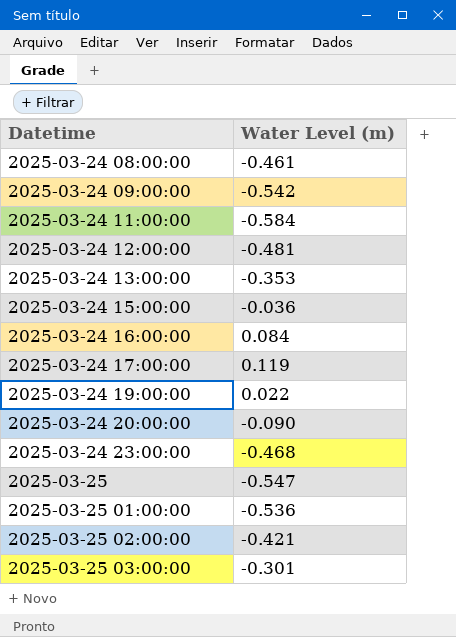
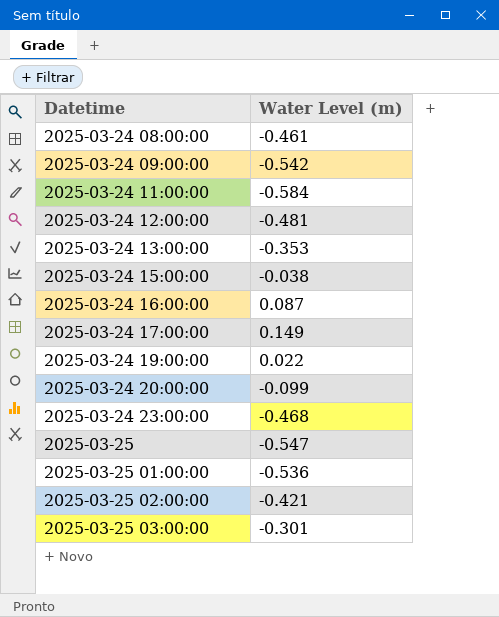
2025-03-24 15:00:00 | Water Level (m): -0.036 -> -0.038
2025-03-24 16:00:00 | Water Level (m): 0.084 -> 0.087
2025-03-24 17:00:00 | Water Level (m): 0.119 -> 0.149
2025-03-24 20:00:00 | Water Level (m): -0.090 -> -0.099

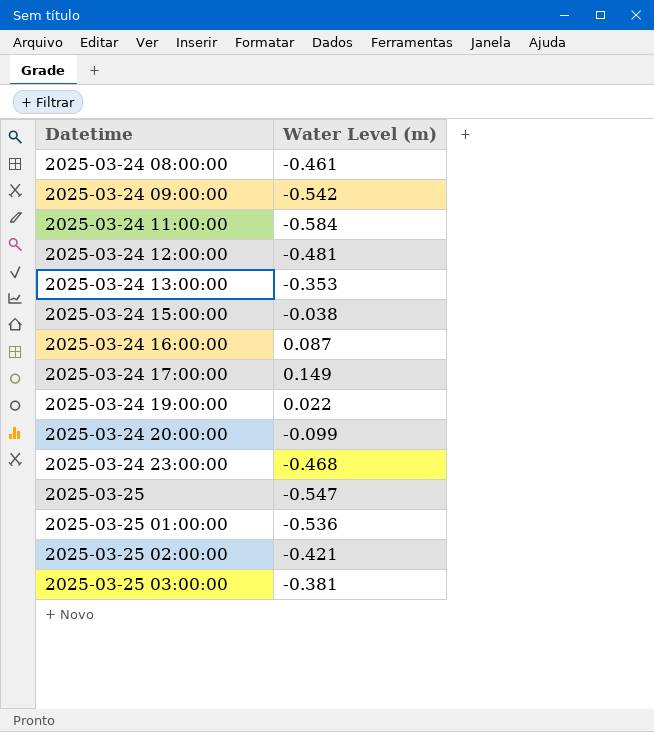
2025-03-25 03:00:00 | Water Level (m): -0.301 -> -0.381

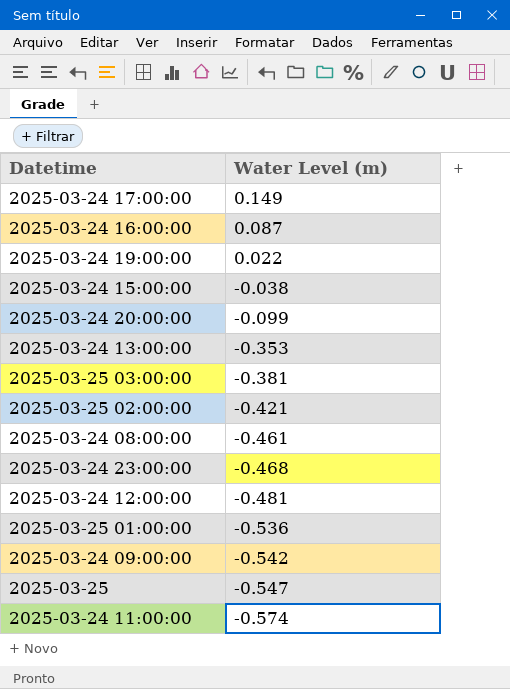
row order: Datetime ascending -> Water Level (m) descending
2025-03-24 11:00:00 | Water Level (m): -0.584 -> -0.574

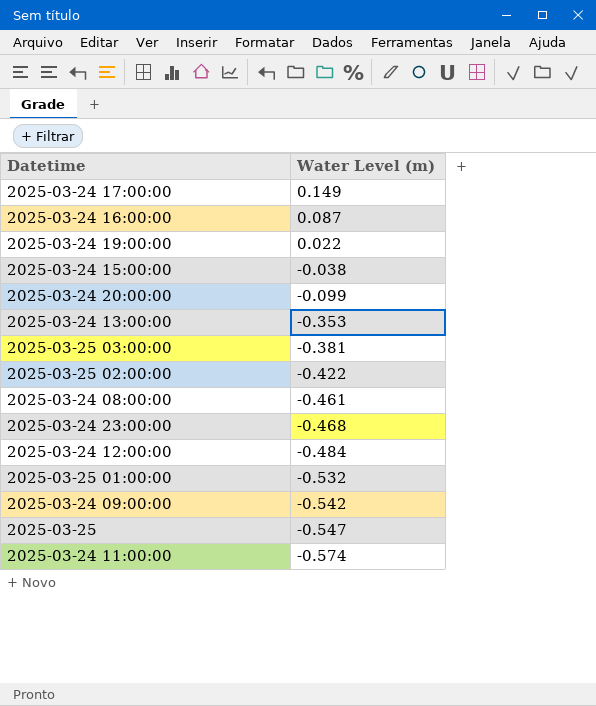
2025-03-25 02:00:00 | Water Level (m): -0.421 -> -0.422
2025-03-24 12:00:00 | Water Level (m): -0.481 -> -0.484
2025-03-25 01:00:00 | Water Level (m): -0.536 -> -0.532

